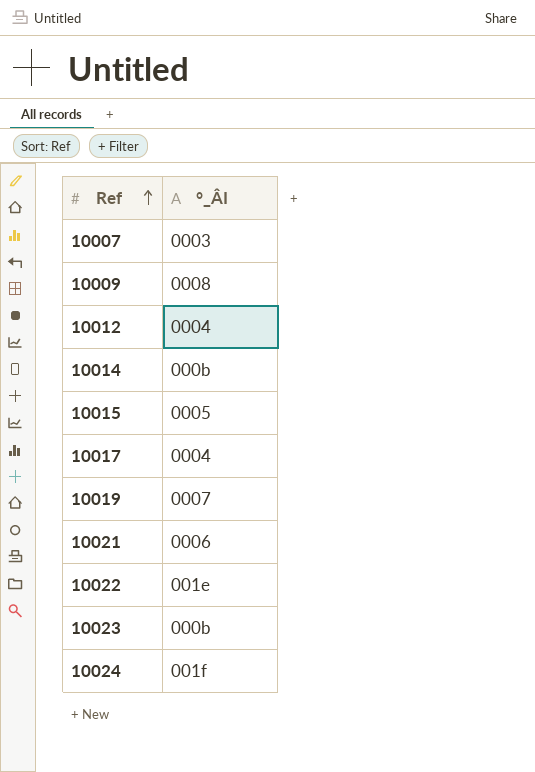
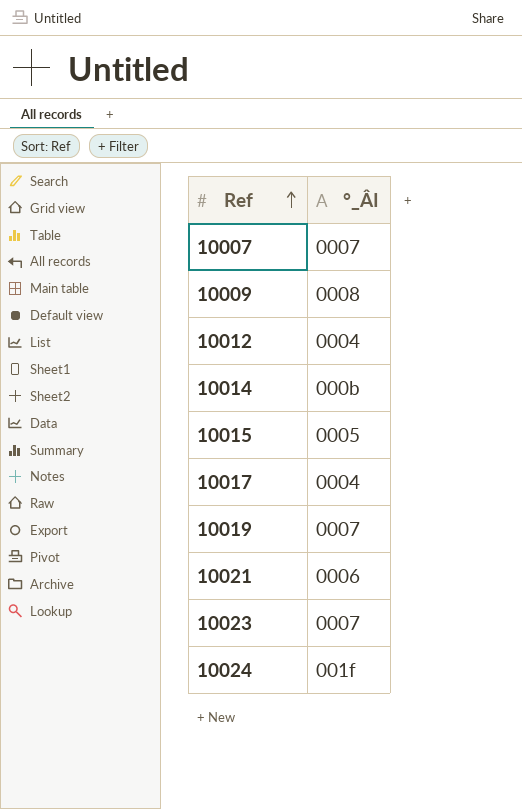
row 10022: 001e -> none
10007 | °_ÂI: 0003 -> 0007
10023 | °_ÂI: 000b -> 0007

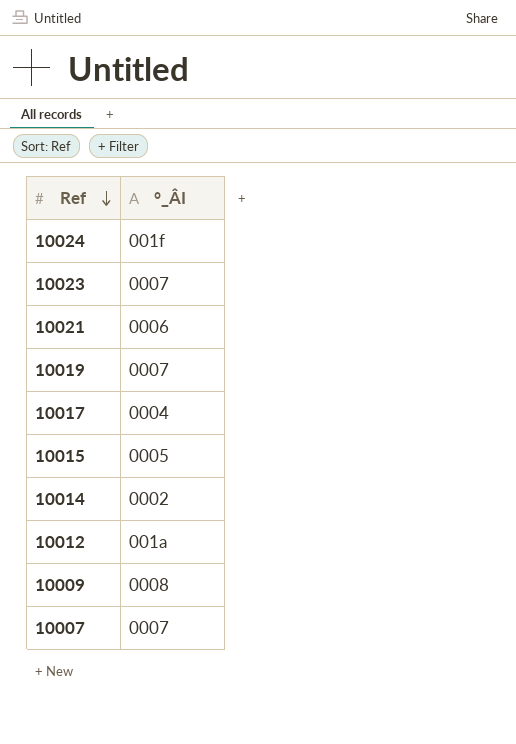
row order: Ref ascending -> Ref descending
10014 | °_ÂI: 000b -> 0002
10012 | °_ÂI: 0004 -> 001a

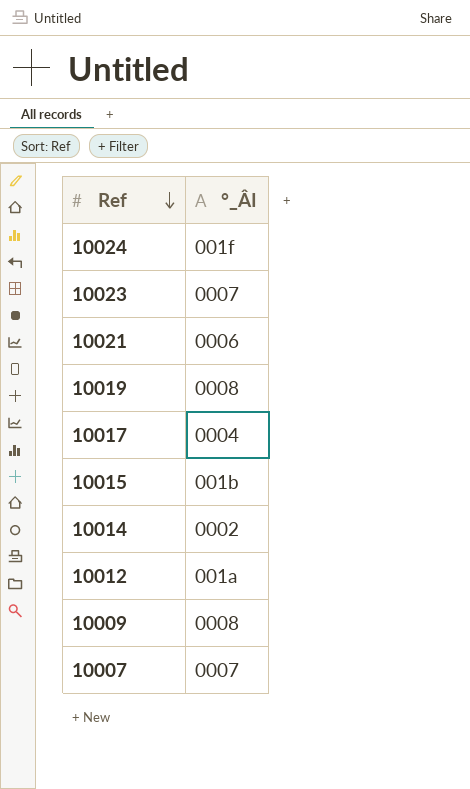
10019 | °_ÂI: 0007 -> 0008
10015 | °_ÂI: 0005 -> 001b

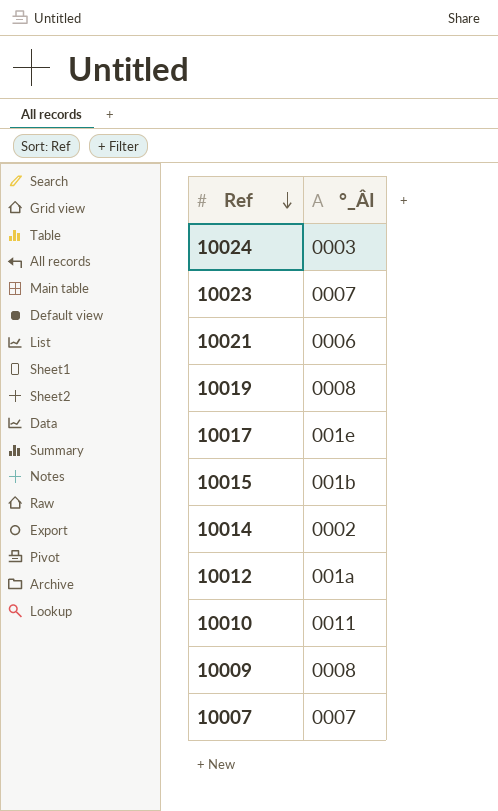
10024 | °_ÂI: 001f -> 0003
10017 | °_ÂI: 0004 -> 001e
row 10010: none -> 0011

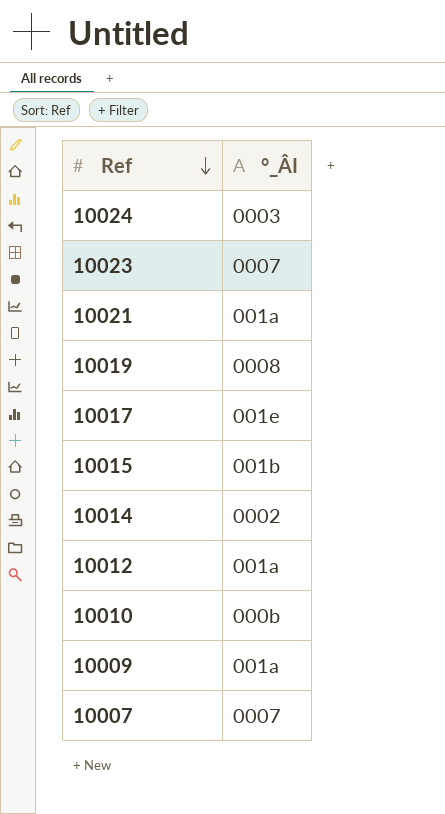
10021 | °_ÂI: 0006 -> 001a
10010 | °_ÂI: 0011 -> 000b
10009 | °_ÂI: 0008 -> 001a

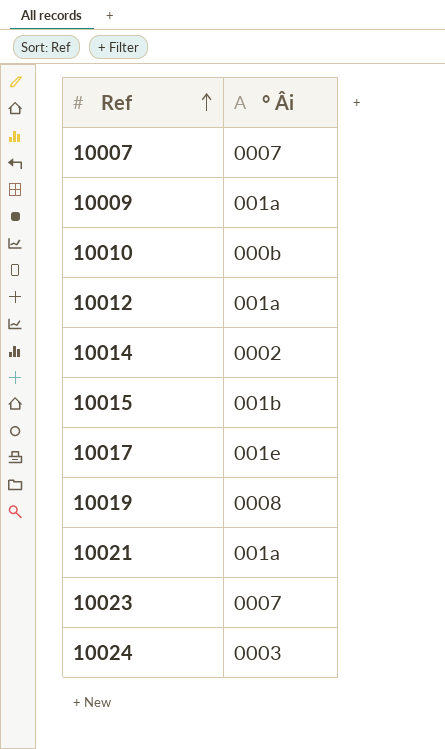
row order: Ref descending -> Ref ascending
column name: °_ÂI -> ° Âi

